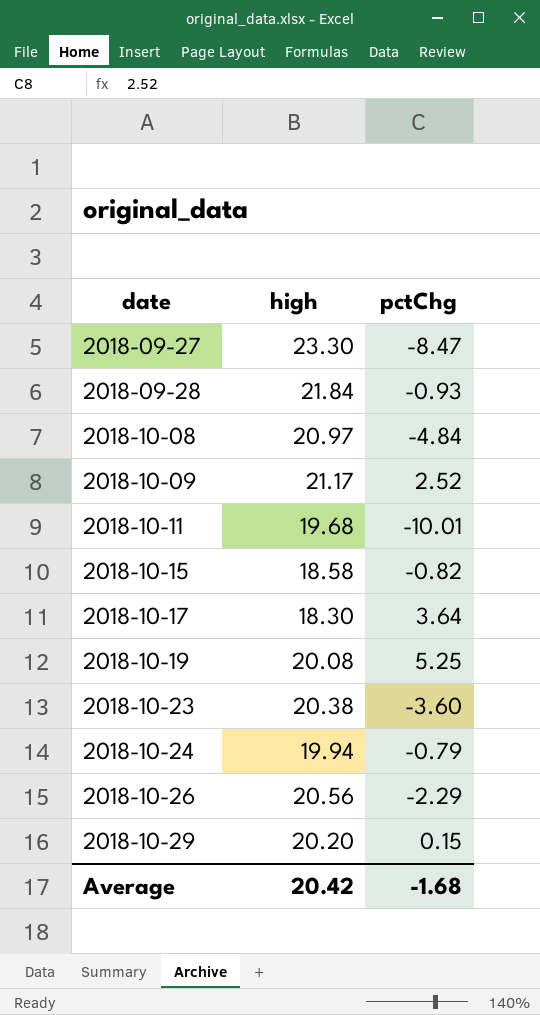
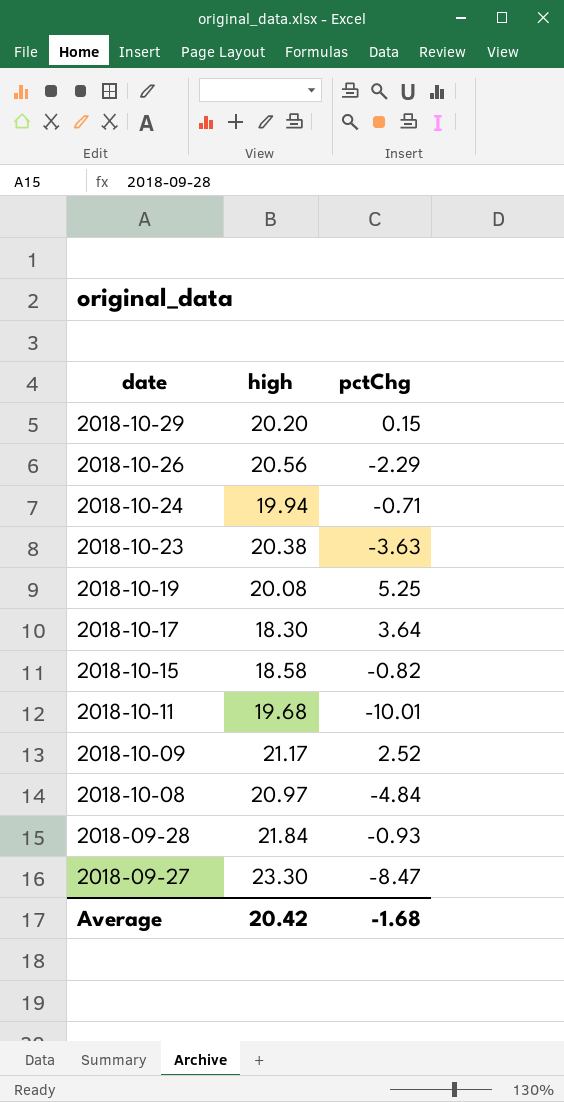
row order: date ascending -> date descending
2018-10-24 | pctChg: -0.79 -> -0.71
2018-10-23 | pctChg: -3.60 -> -3.63

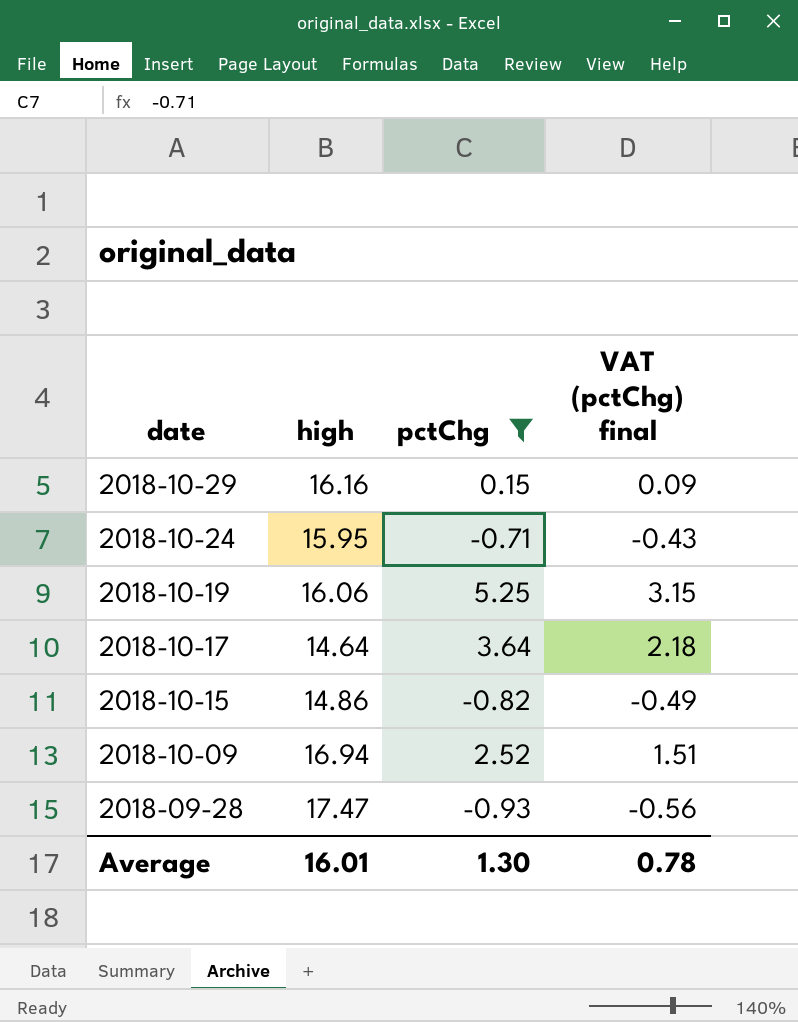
filter: none -> pctChg >= -0.93
column VAT (pctChg) final | formula: none -> [pctChg] * 0.6
2018-10-29 | high: 20.20 -> 16.16
2018-10-24 | high: 19.94 -> 15.95
2018-10-19 | high: 20.08 -> 16.06
2018-10-17 | high: 18.30 -> 14.64
2018-10-15 | high: 18.58 -> 14.86
2018-10-09 | high: 21.17 -> 16.94
2018-09-28 | high: 21.84 -> 17.47
Average | high: 20.42 -> 16.01
Average | pctChg: -1.68 -> 1.30

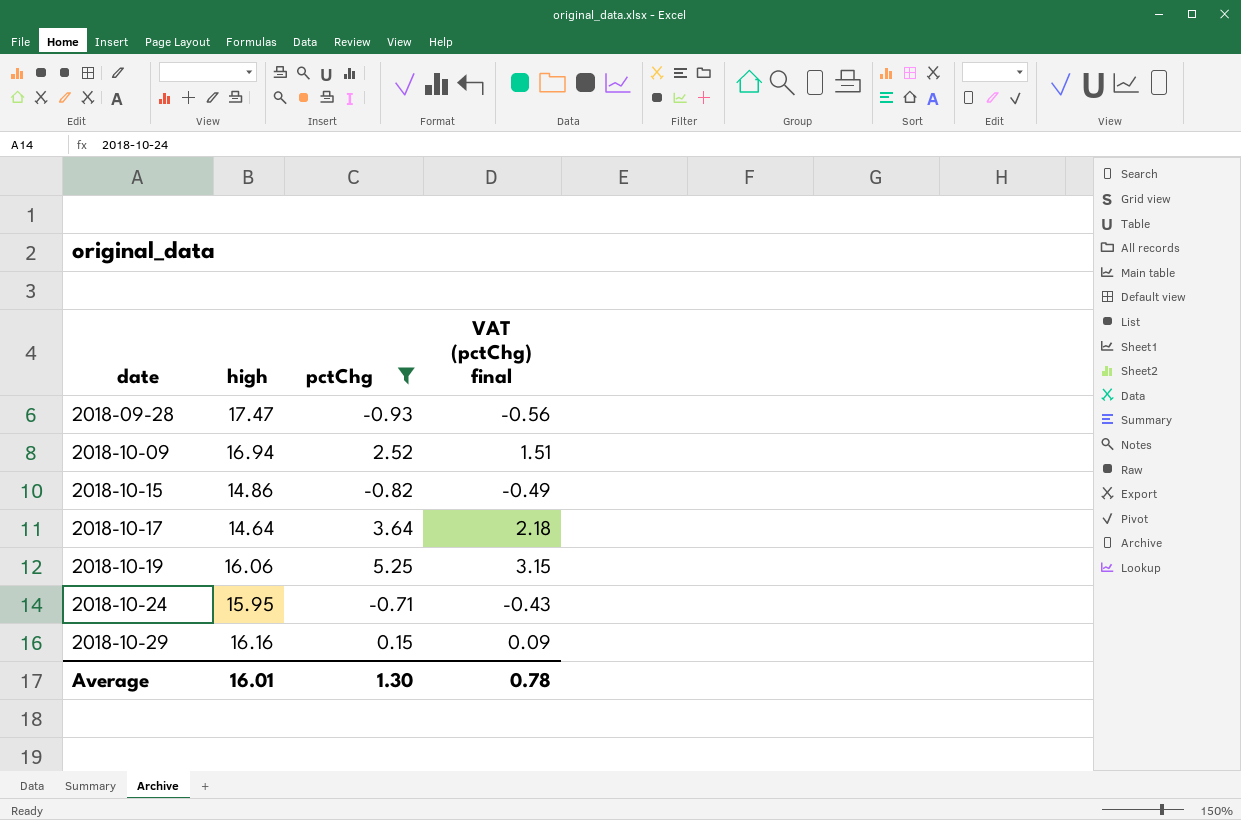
row order: date descending -> date ascending

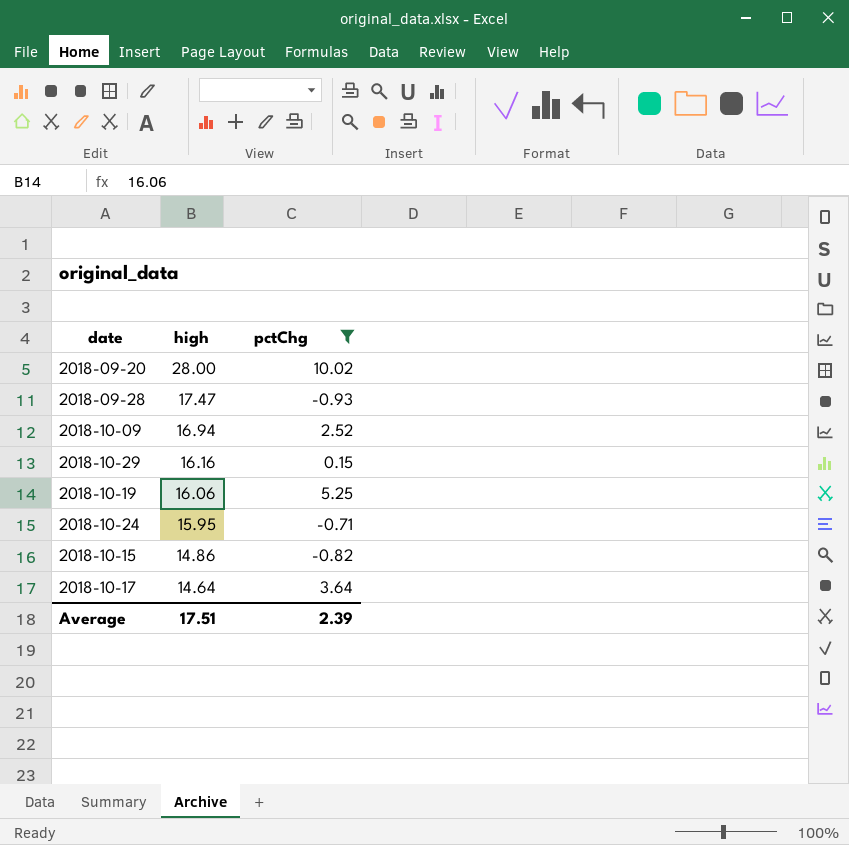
row order: date ascending -> high descending
column VAT (pctChg) final | formula: [pctChg] * 0.6 -> none
row 2018-09-20: none -> 28.00 | 10.02
Average | high: 16.01 -> 17.51
Average | pctChg: 1.30 -> 2.39

